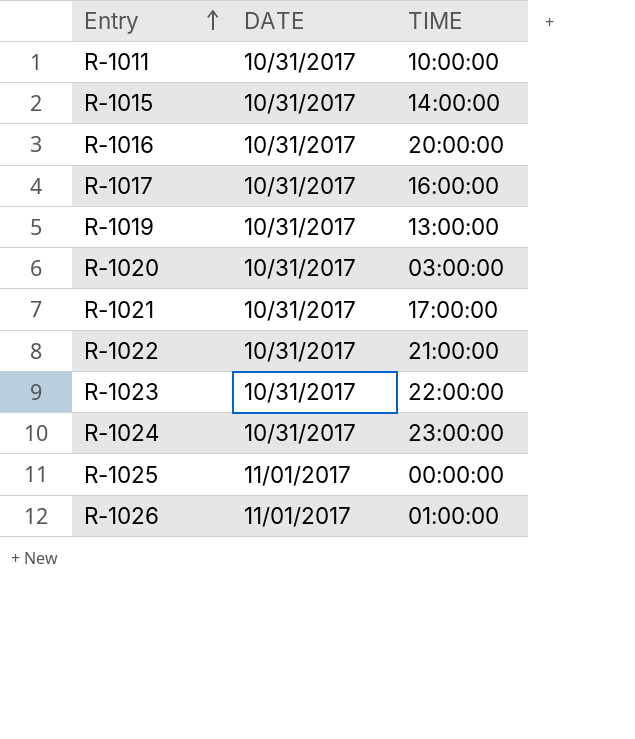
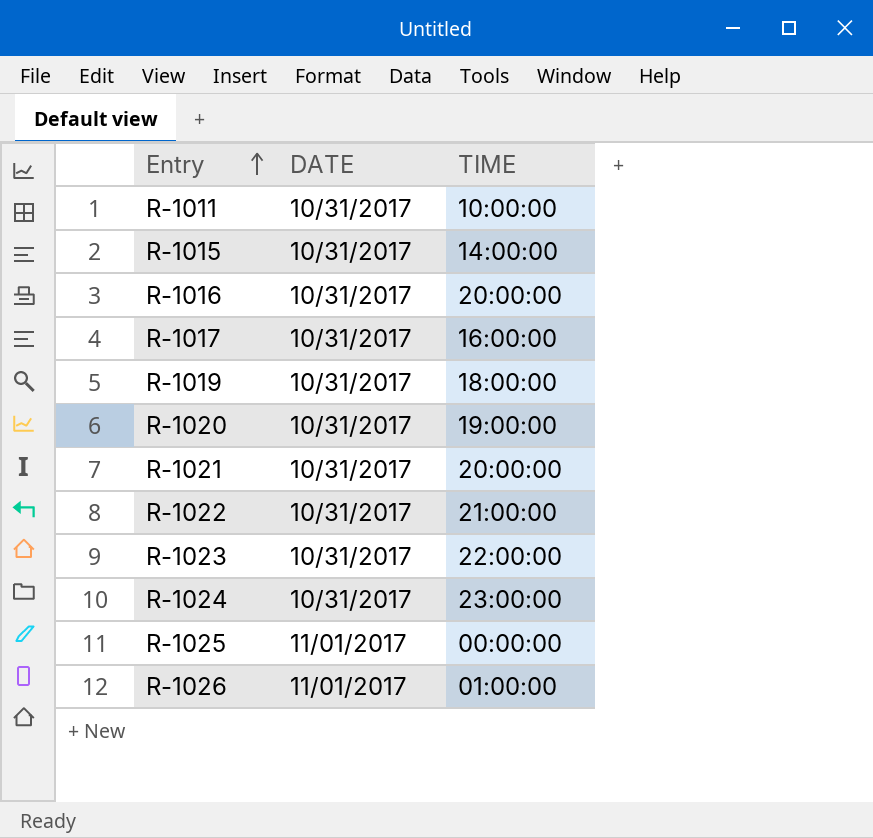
R-1019 | TIME: 13:00:00 -> 18:00:00
R-1020 | TIME: 03:00:00 -> 19:00:00
R-1021 | TIME: 17:00:00 -> 20:00:00

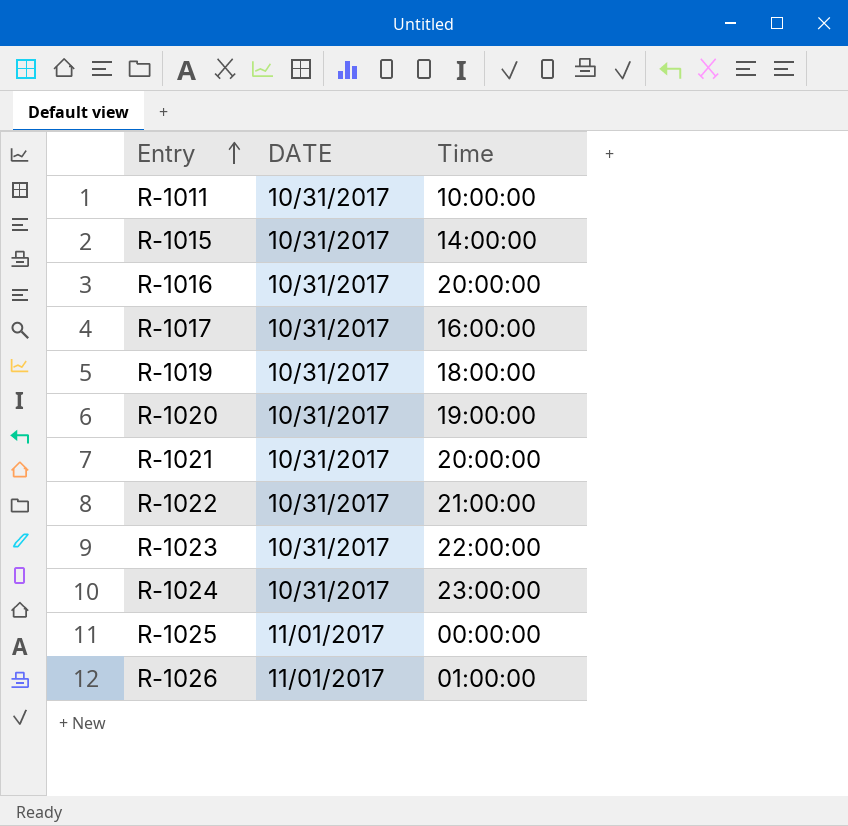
column name: TIME -> Time

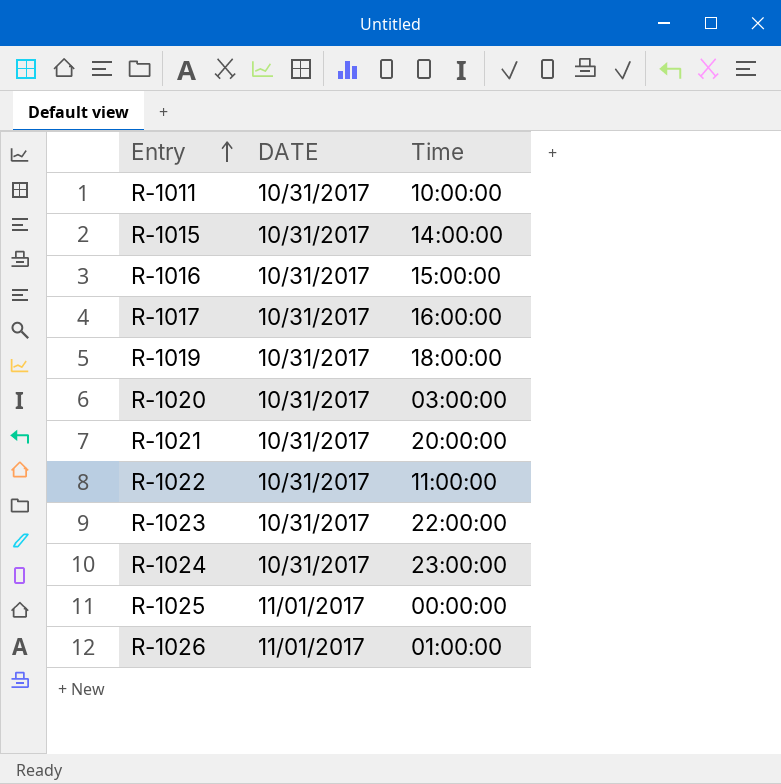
R-1016 | Time: 20:00:00 -> 15:00:00
R-1020 | Time: 19:00:00 -> 03:00:00
R-1022 | Time: 21:00:00 -> 11:00:00

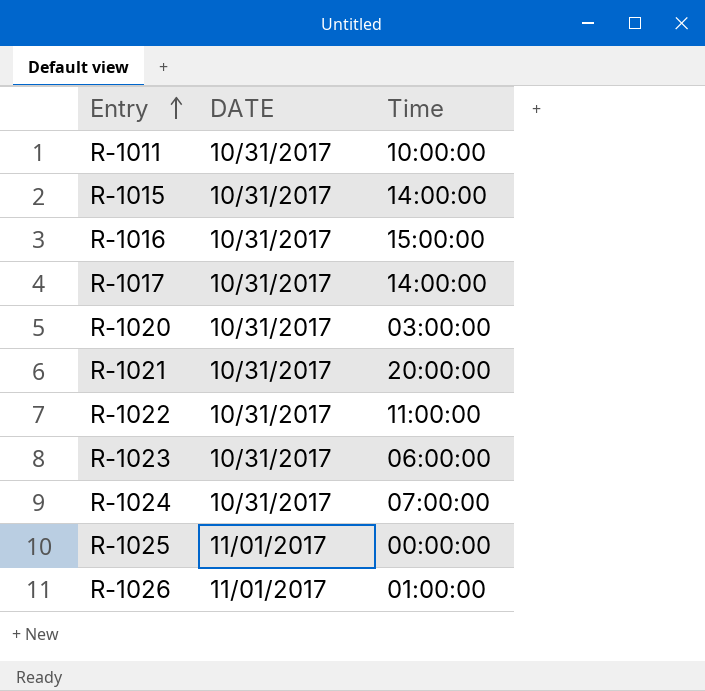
row R-1019: 10/31/2017 | 18:00:00 -> none
R-1017 | Time: 16:00:00 -> 14:00:00
R-1023 | Time: 22:00:00 -> 06:00:00
R-1024 | Time: 23:00:00 -> 07:00:00

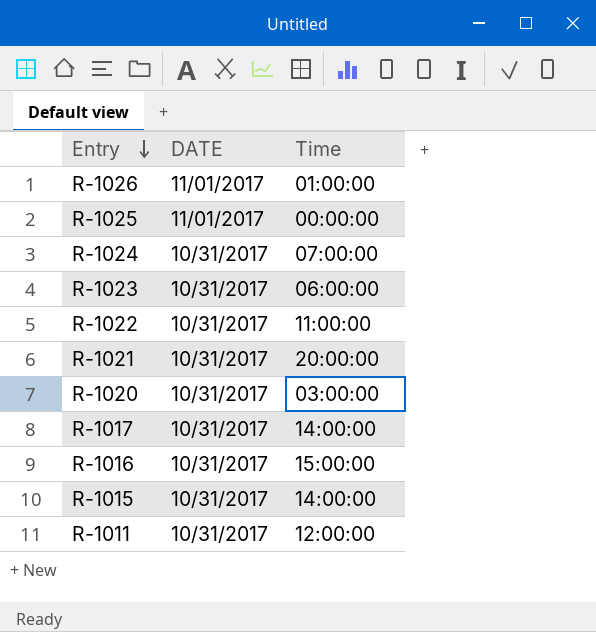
row order: Entry ascending -> Entry descending
R-1011 | Time: 10:00:00 -> 12:00:00

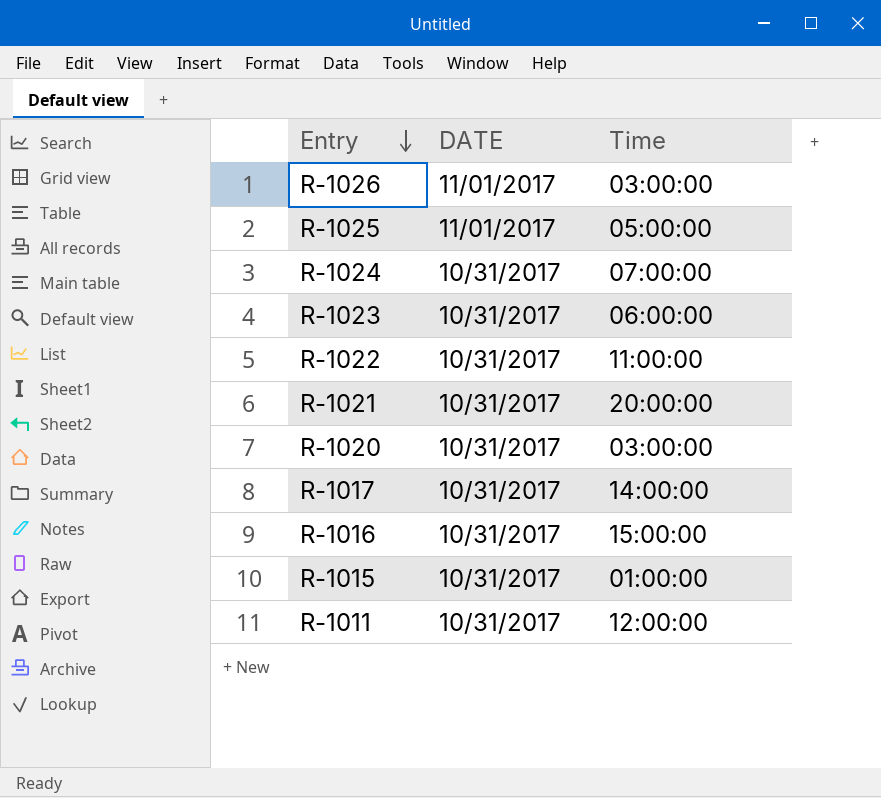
R-1026 | Time: 01:00:00 -> 03:00:00
R-1025 | Time: 00:00:00 -> 05:00:00
R-1015 | Time: 14:00:00 -> 01:00:00

